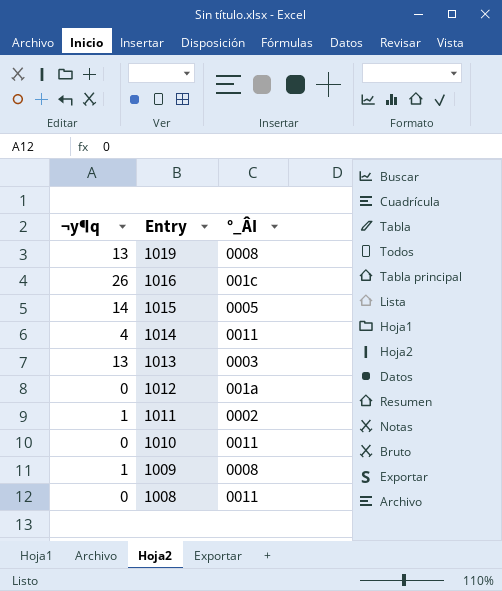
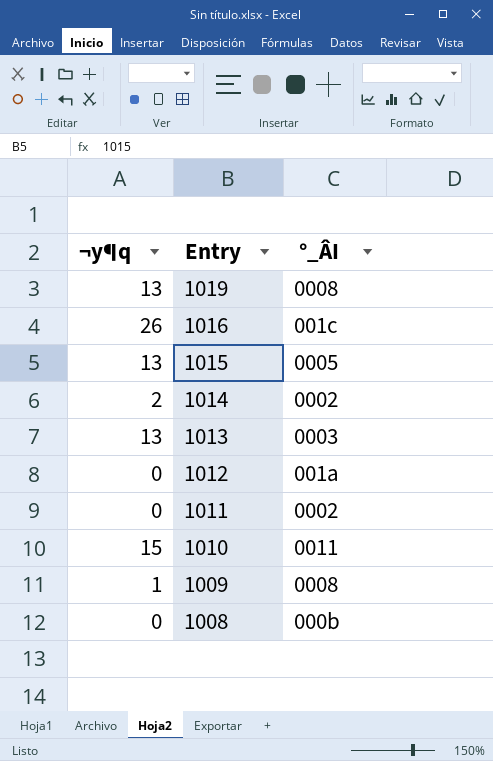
1015 | ¬y¶q: 14 -> 13
1014 | ¬y¶q: 4 -> 2
1014 | °_ÂI: 0011 -> 0002
1011 | ¬y¶q: 1 -> 0
1010 | ¬y¶q: 0 -> 15
1008 | °_ÂI: 0011 -> 000b

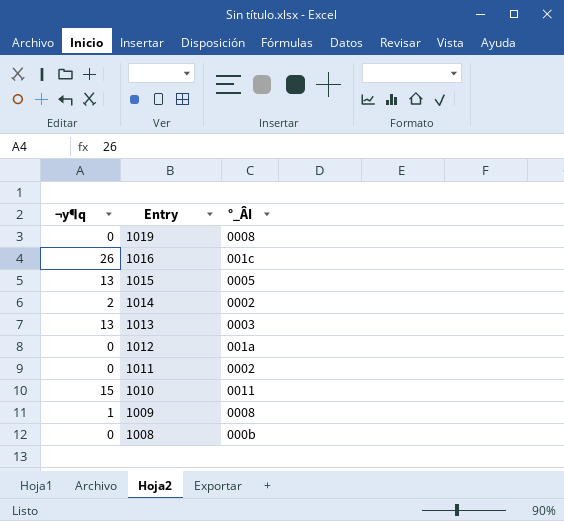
1019 | ¬y¶q: 13 -> 0

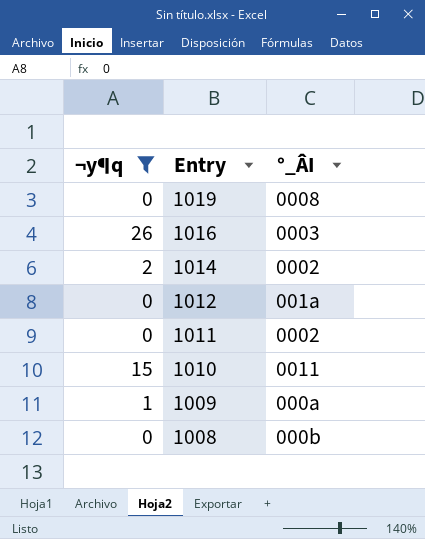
filter: none -> ¬y¶q != 13
1016 | °_ÂI: 001c -> 0003
1009 | °_ÂI: 0008 -> 000a

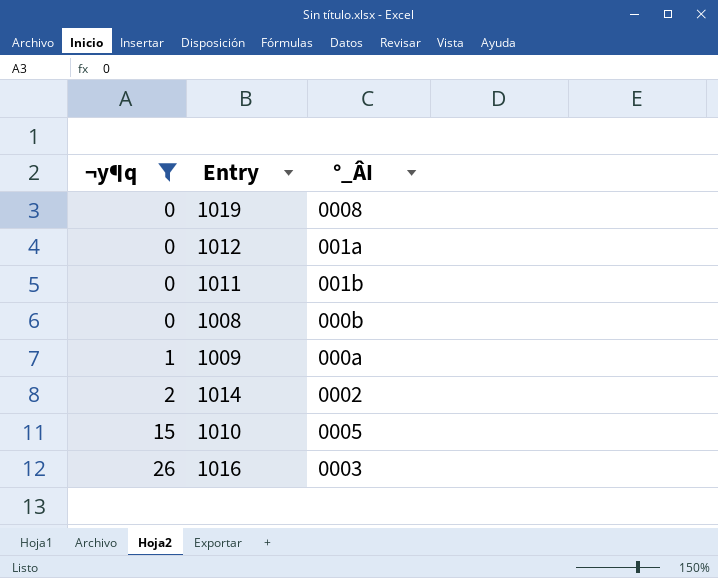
row order: Entry descending -> ¬y¶q ascending
1011 | °_ÂI: 0002 -> 001b
1010 | °_ÂI: 0011 -> 0005

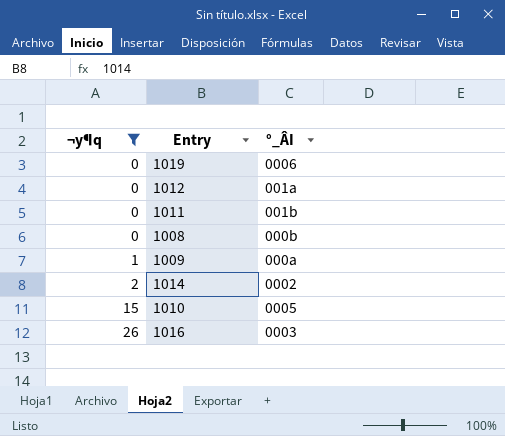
1019 | °_ÂI: 0008 -> 0006

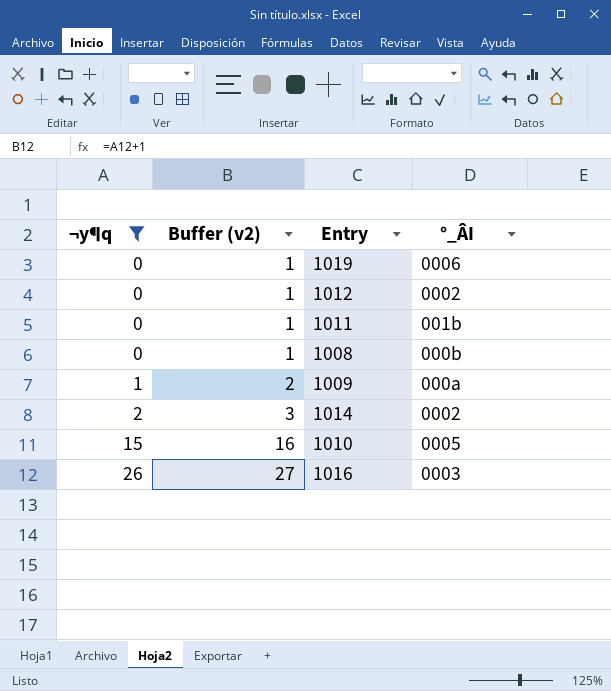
column Buffer (v2) | formula: none -> [¬y¶q] + 1
1012 | °_ÂI: 001a -> 0002

